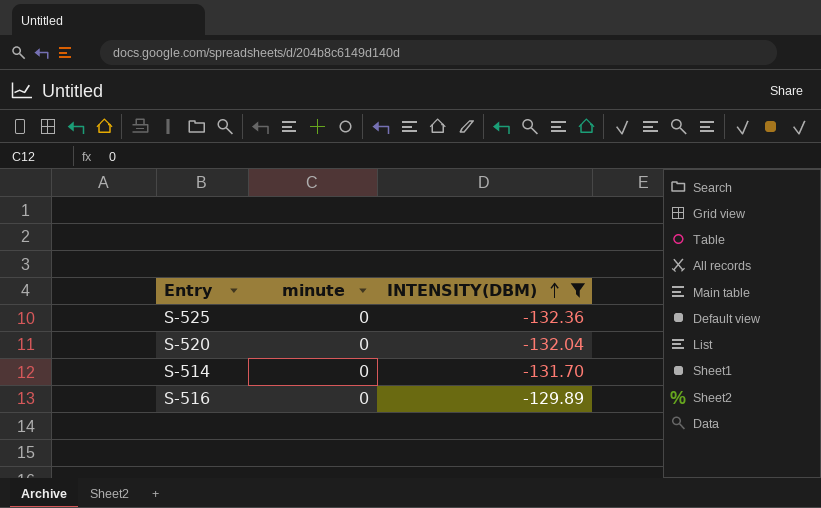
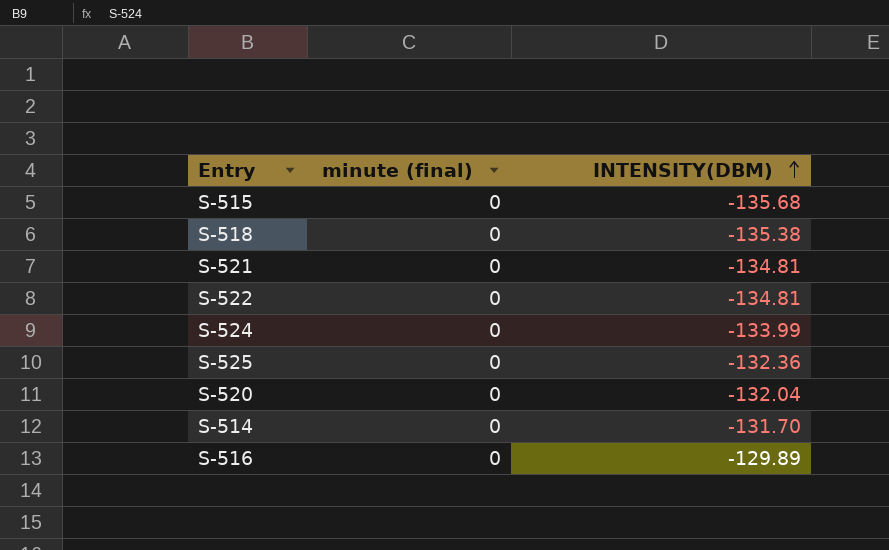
filter: INTENSITY(DBM) >= -132.36 -> none
column name: minute -> minute (final)

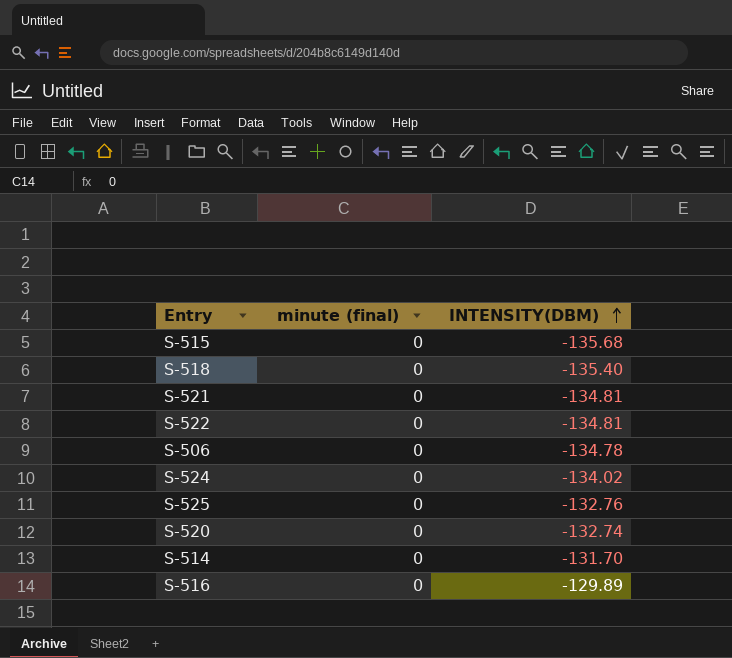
S-518 | INTENSITY(DBM): -135.38 -> -135.40
row S-506: none -> 0 | -134.78
S-524 | INTENSITY(DBM): -133.99 -> -134.02
S-525 | INTENSITY(DBM): -132.36 -> -132.76
S-520 | INTENSITY(DBM): -132.04 -> -132.74

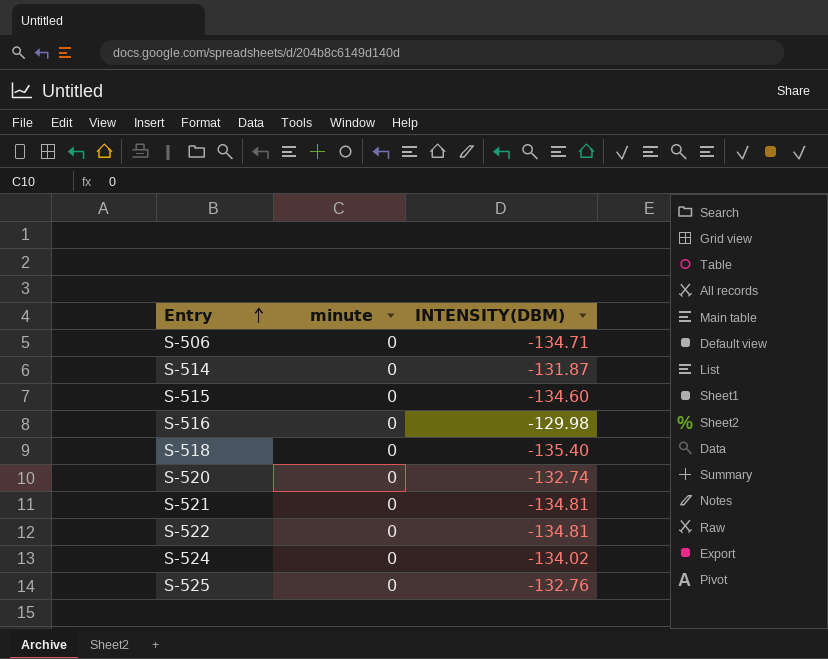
row order: INTENSITY(DBM) ascending -> Entry ascending
column name: minute (final) -> minute
S-506 | INTENSITY(DBM): -134.78 -> -134.71
S-514 | INTENSITY(DBM): -131.70 -> -131.87
S-515 | INTENSITY(DBM): -135.68 -> -134.60
S-516 | INTENSITY(DBM): -129.89 -> -129.98

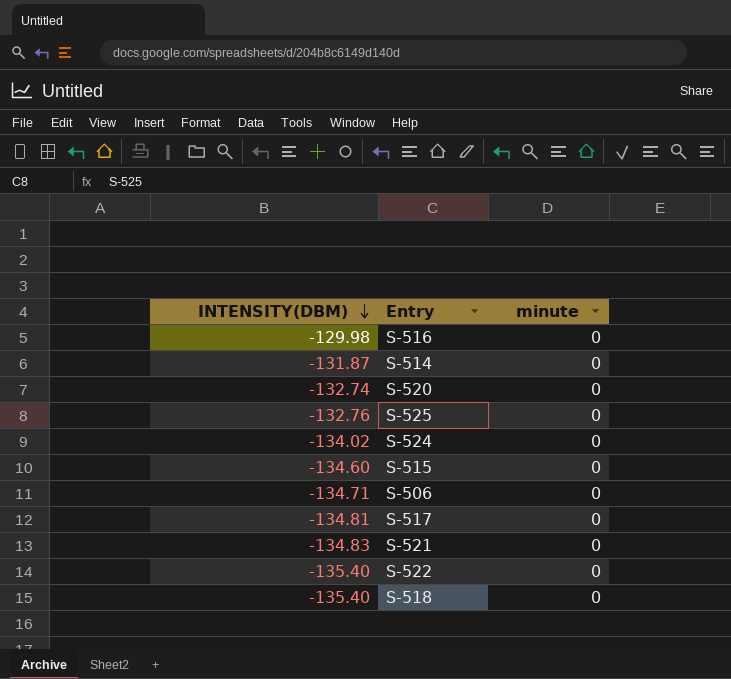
row order: Entry ascending -> INTENSITY(DBM) descending
column INTENSITY(DBM) | position: 3 -> 1
row S-517: none -> -134.81 | 0
S-521 | INTENSITY(DBM): -134.81 -> -134.83
S-522 | INTENSITY(DBM): -134.81 -> -135.40

